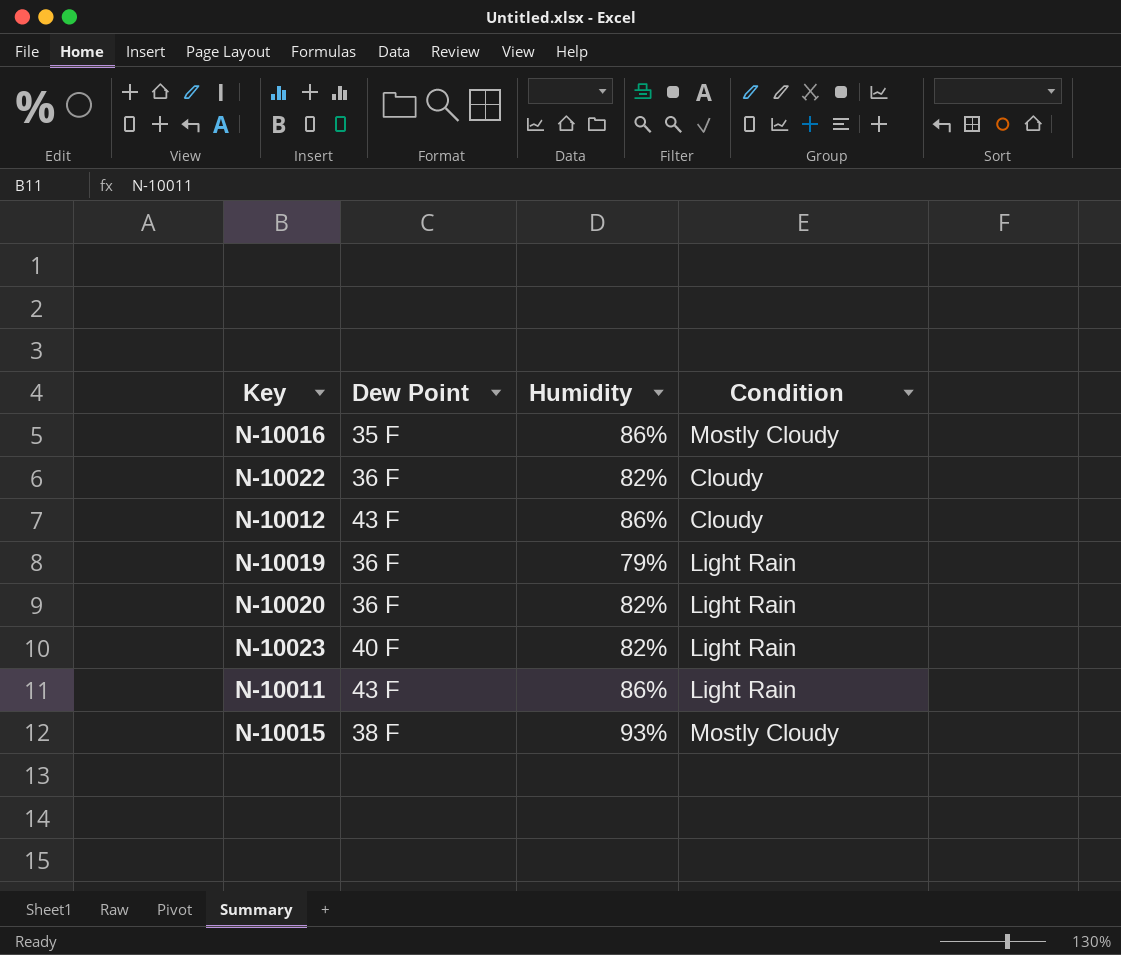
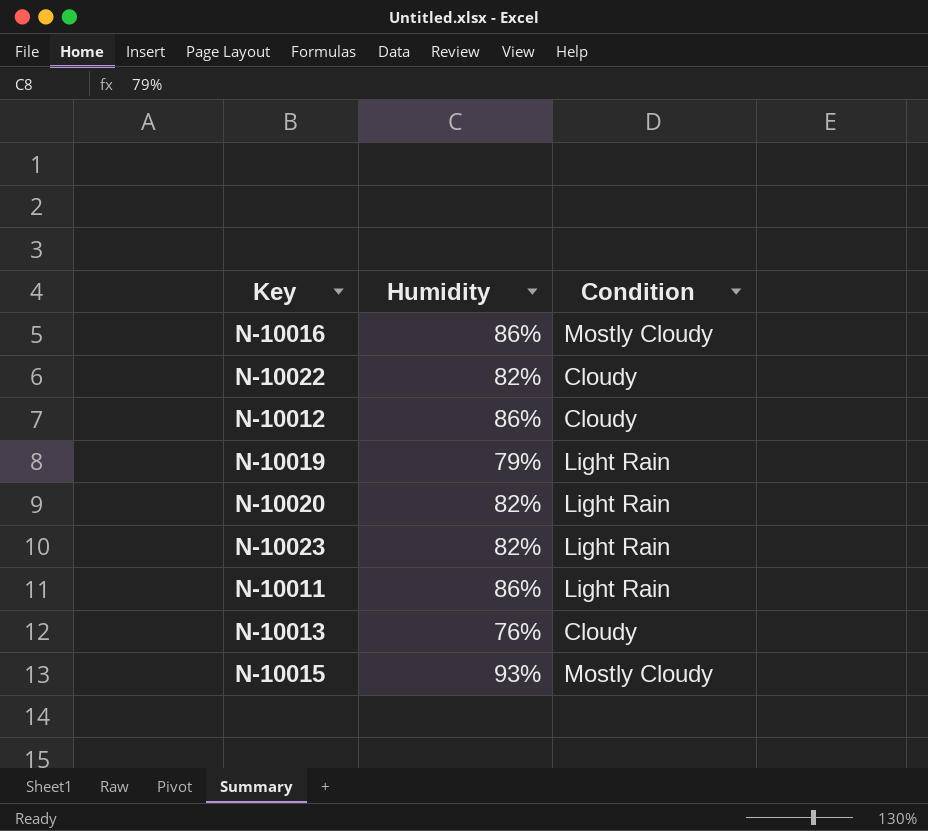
column Dew Point | position: 2 -> none
row N-10013: none -> 76% | Cloudy

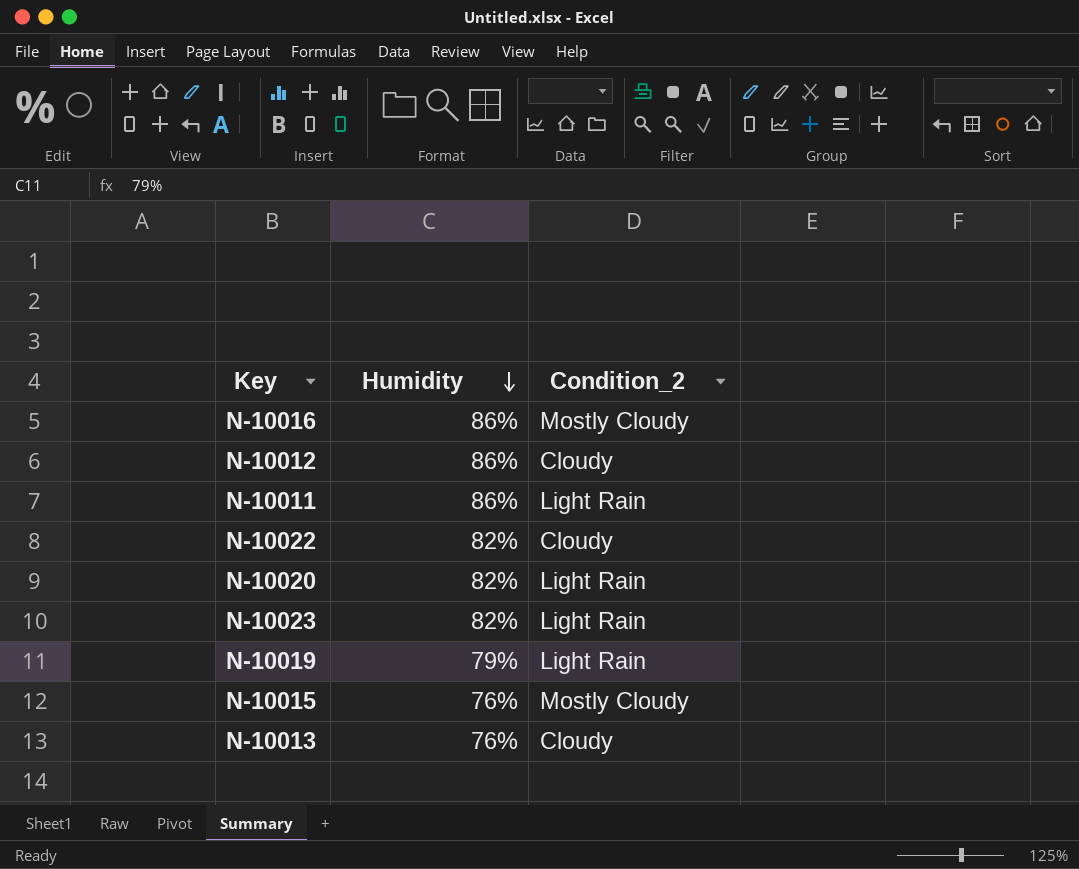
row order: none -> Humidity descending
column name: Condition -> Condition_2
N-10015 | Humidity: 93% -> 76%

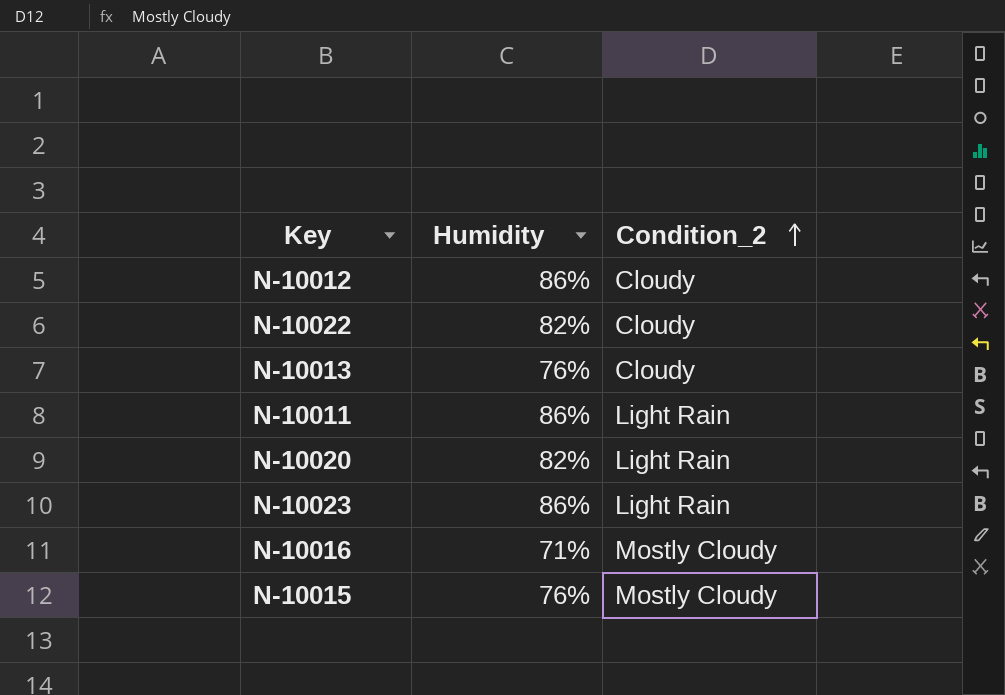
row order: Humidity descending -> Condition_2 ascending
row N-10019: 79% | Light Rain -> none
N-10023 | Humidity: 82% -> 86%
N-10016 | Humidity: 86% -> 71%

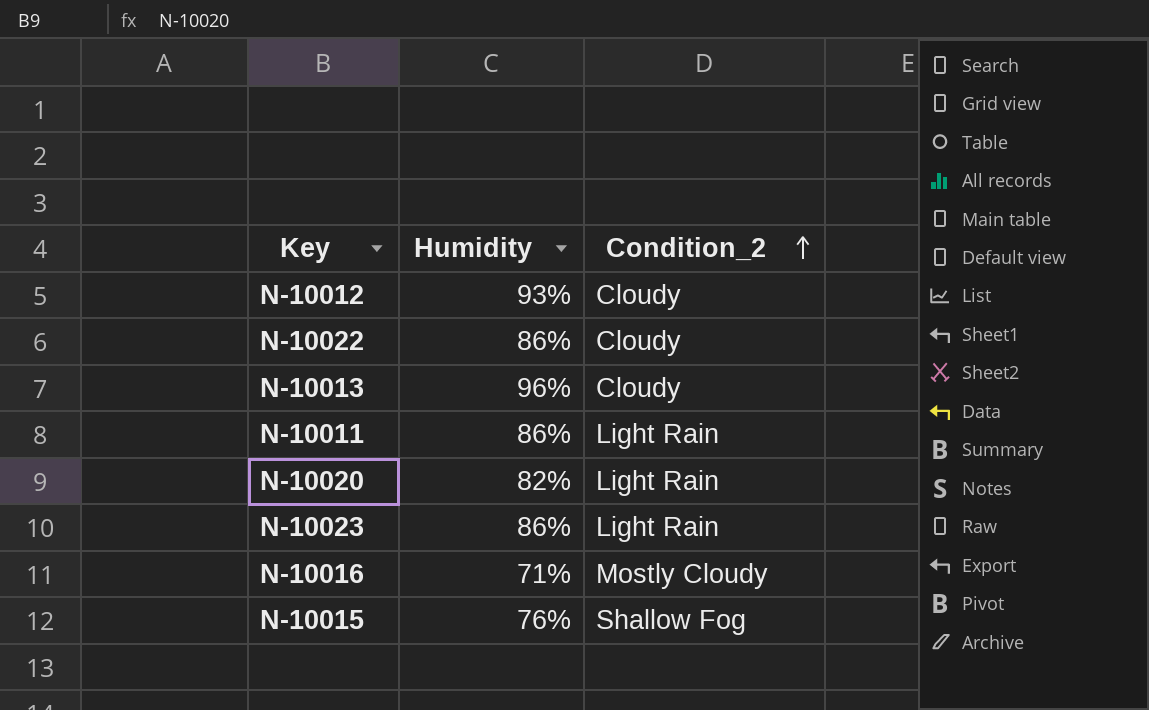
N-10012 | Humidity: 86% -> 93%
N-10022 | Humidity: 82% -> 86%
N-10013 | Humidity: 76% -> 96%
N-10015 | Condition_2: Mostly Cloudy -> Shallow Fog

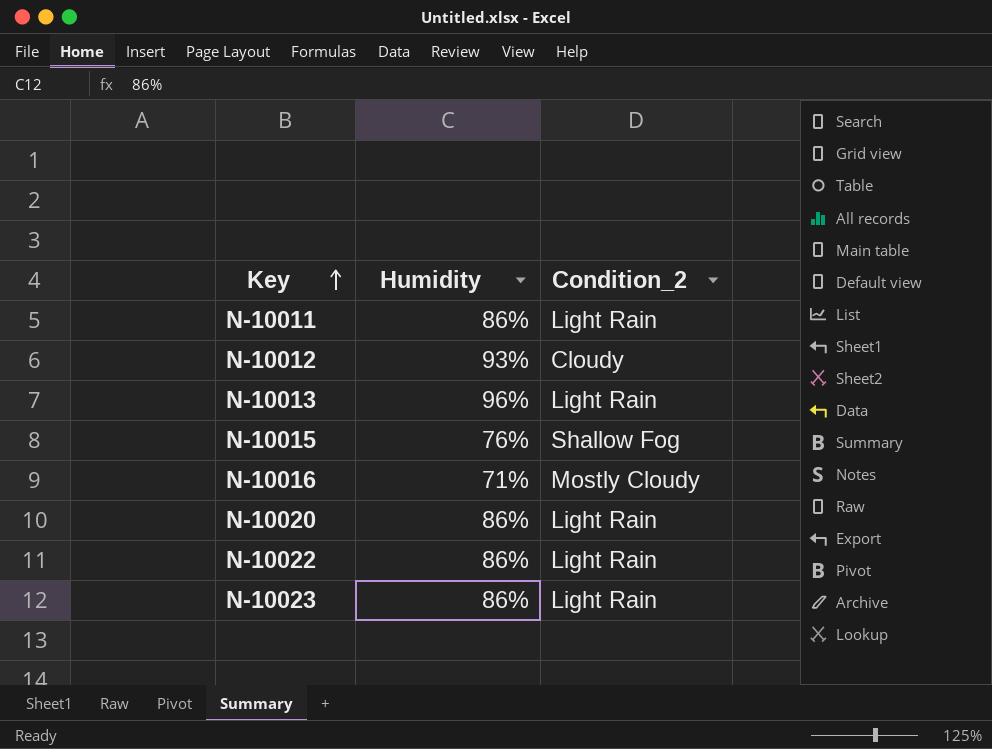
row order: Condition_2 ascending -> Key ascending
N-10013 | Condition_2: Cloudy -> Light Rain
N-10020 | Humidity: 82% -> 86%
N-10022 | Condition_2: Cloudy -> Light Rain

